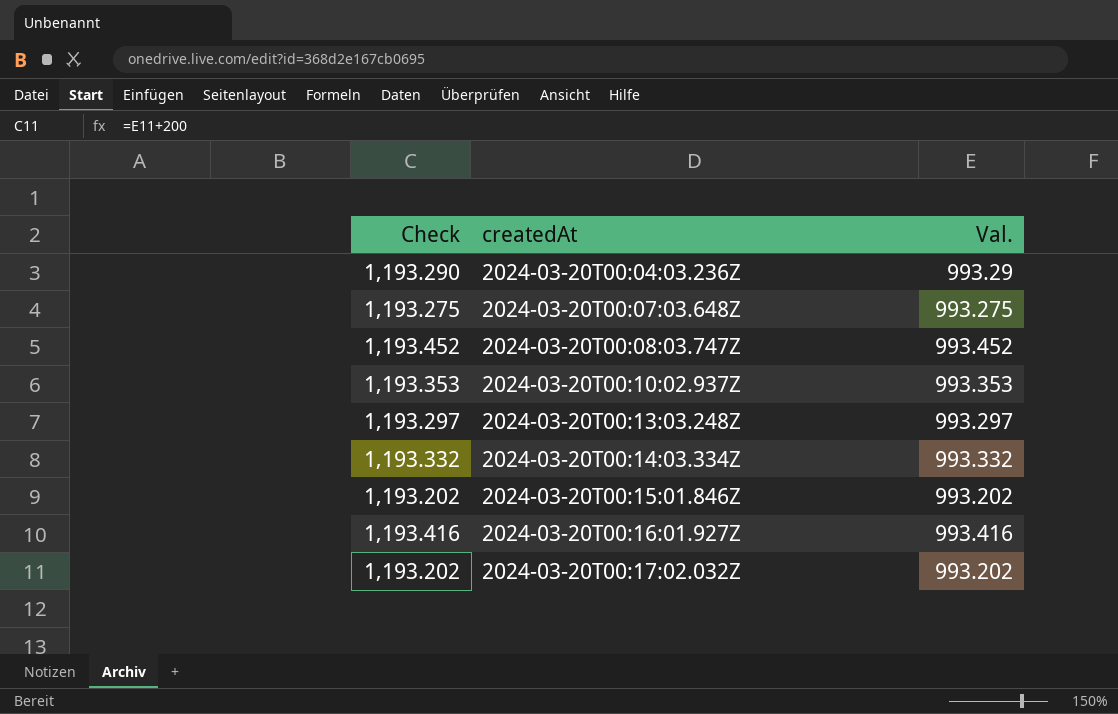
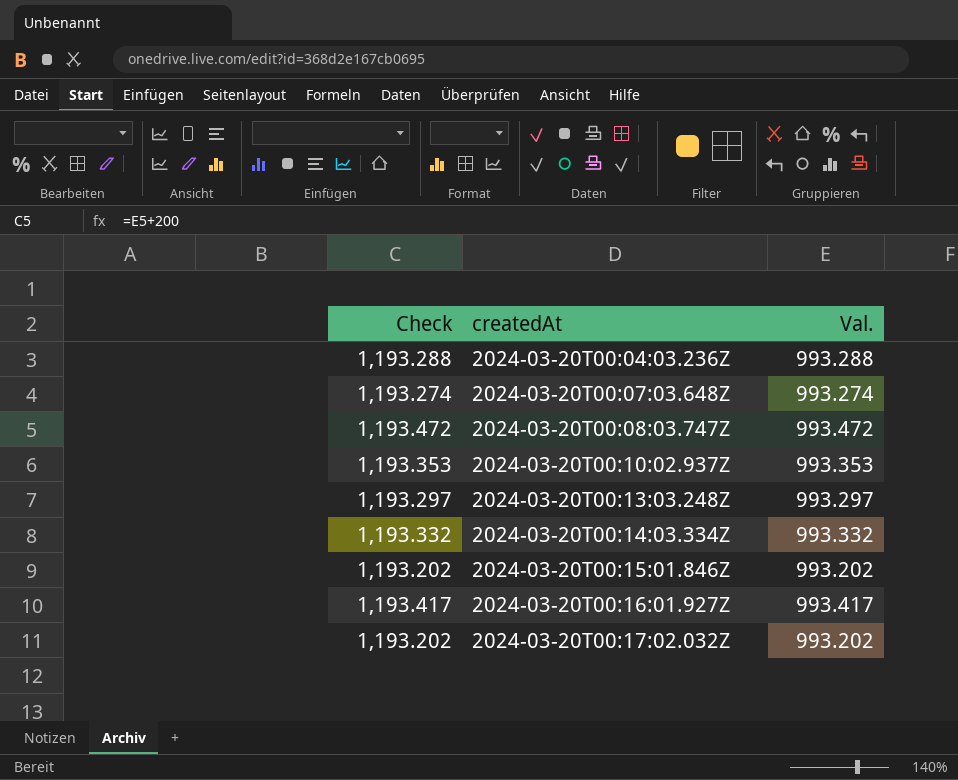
2024-03-20T00:04:03.236Z | Check: 1,193.290 -> 1,193.288
2024-03-20T00:04:03.236Z | Val.: 993.29 -> 993.288
2024-03-20T00:07:03.648Z | Check: 1,193.275 -> 1,193.274
2024-03-20T00:07:03.648Z | Val.: 993.275 -> 993.274
2024-03-20T00:08:03.747Z | Check: 1,193.452 -> 1,193.472
2024-03-20T00:08:03.747Z | Val.: 993.452 -> 993.472
2024-03-20T00:16:01.927Z | Check: 1,193.416 -> 1,193.417
2024-03-20T00:16:01.927Z | Val.: 993.416 -> 993.417

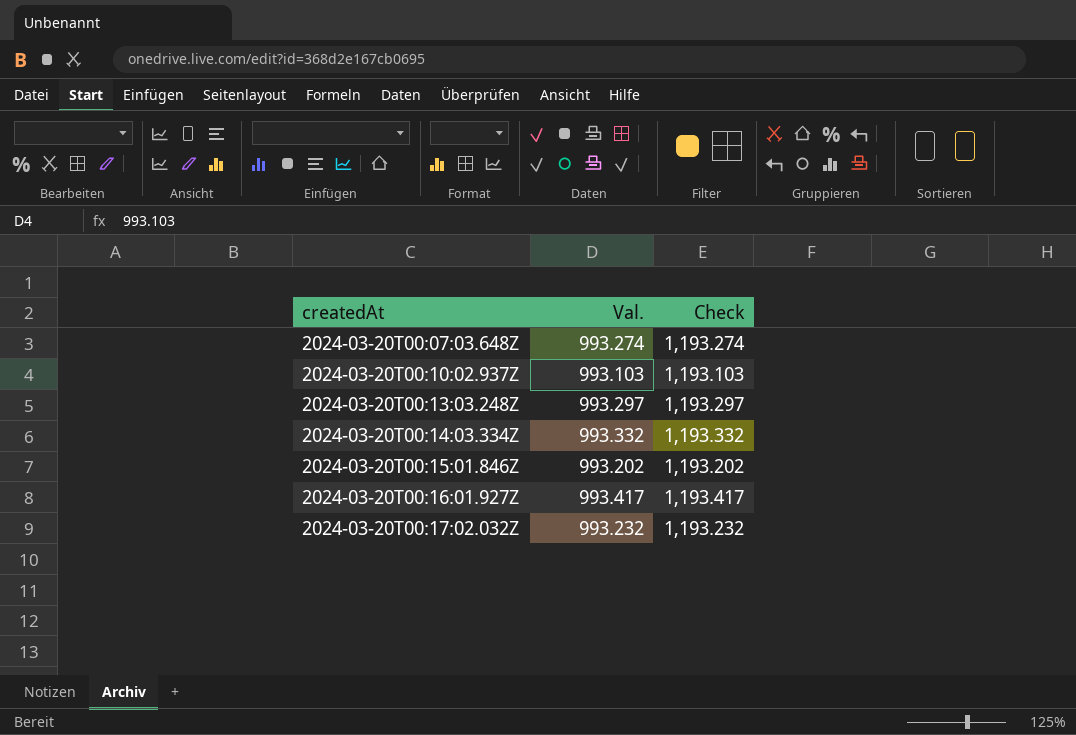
column Check | position: 1 -> 3
row 2024-03-20T00:04:03.236Z: 1,193.288 | 993.288 -> none
row 2024-03-20T00:08:03.747Z: 1,193.472 | 993.472 -> none
2024-03-20T00:10:02.937Z | Val.: 993.353 -> 993.103
2024-03-20T00:10:02.937Z | Check: 1,193.353 -> 1,193.103
2024-03-20T00:17:02.032Z | Val.: 993.202 -> 993.232
2024-03-20T00:17:02.032Z | Check: 1,193.202 -> 1,193.232

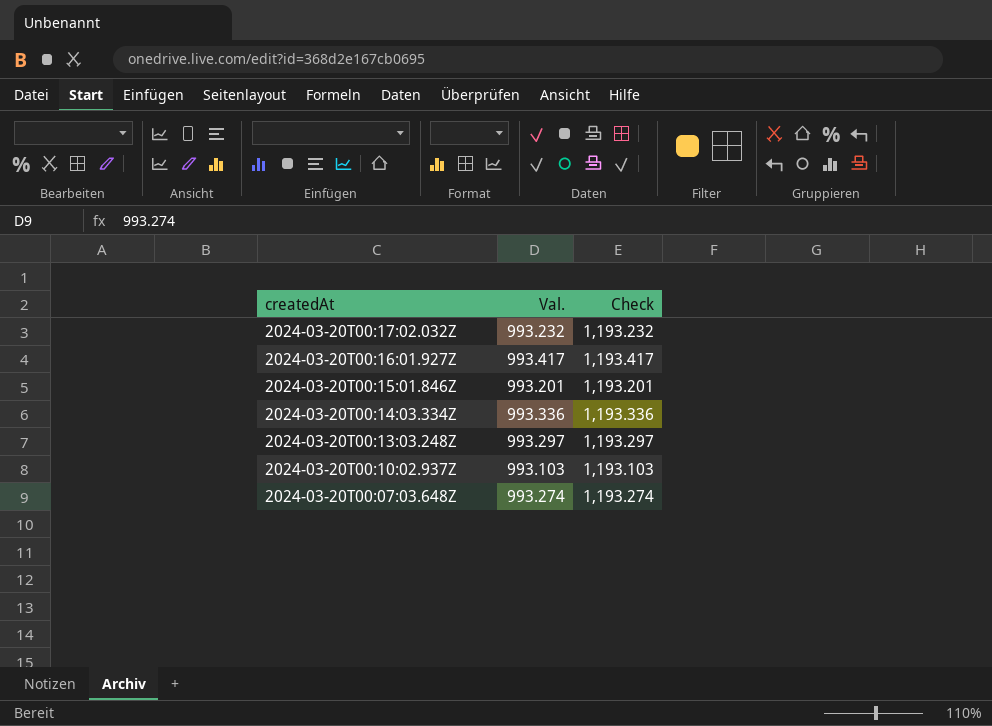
row order: createdAt ascending -> createdAt descending
2024-03-20T00:15:01.846Z | Val.: 993.202 -> 993.201
2024-03-20T00:15:01.846Z | Check: 1,193.202 -> 1,193.201
2024-03-20T00:14:03.334Z | Val.: 993.332 -> 993.336
2024-03-20T00:14:03.334Z | Check: 1,193.332 -> 1,193.336

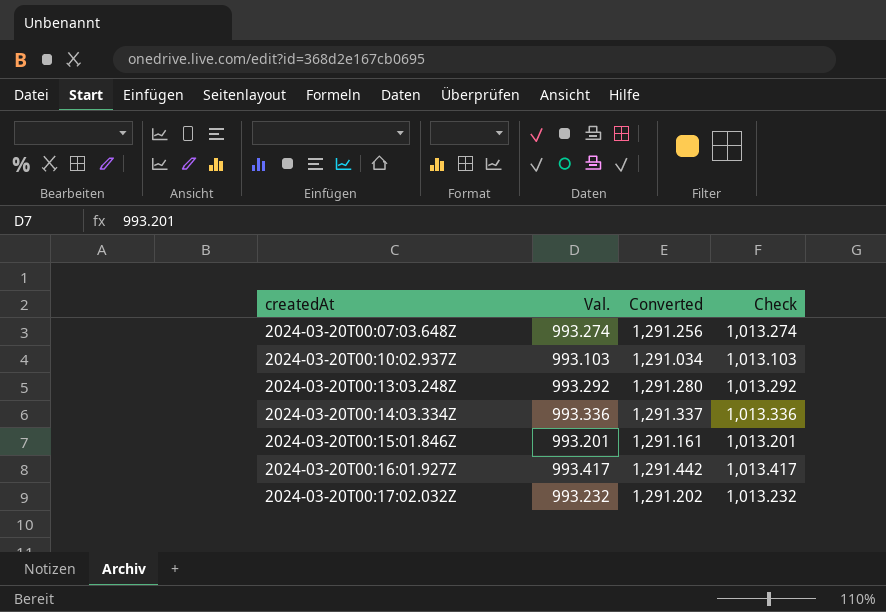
row order: createdAt descending -> createdAt ascending
column Converted | formula: none -> [Val.] * 1.3
column Check | formula: [Val.] + 200 -> [Val.] + 20
2024-03-20T00:13:03.248Z | Val.: 993.297 -> 993.292

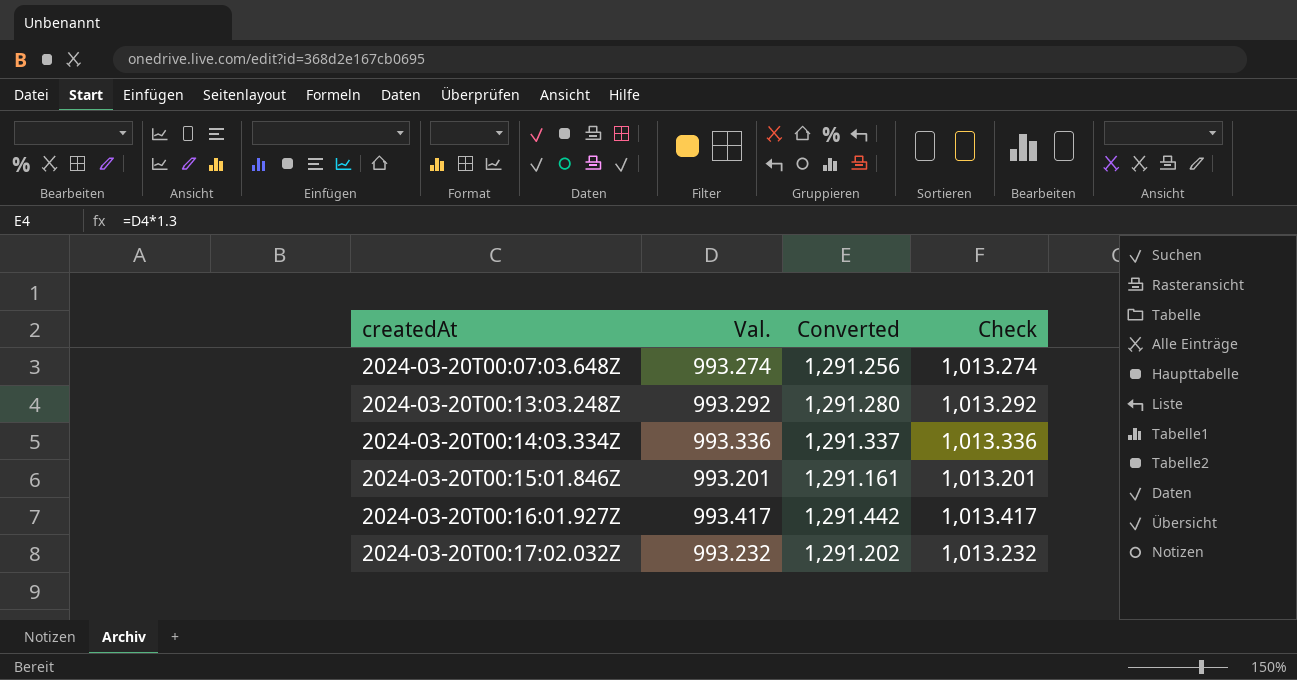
row 2024-03-20T00:10:02.937Z: 993.103 | 1,291.034 | 1,013.103 -> none

